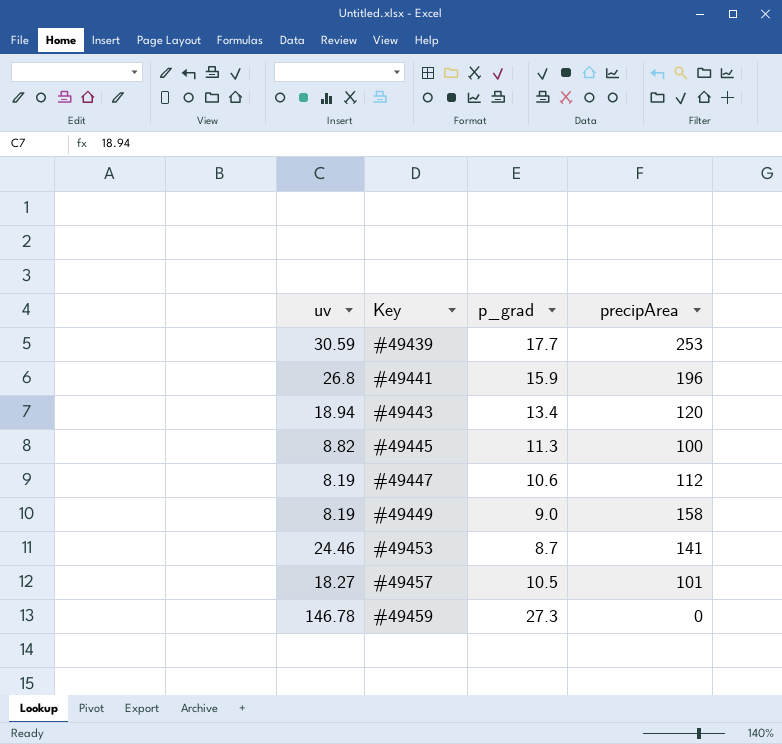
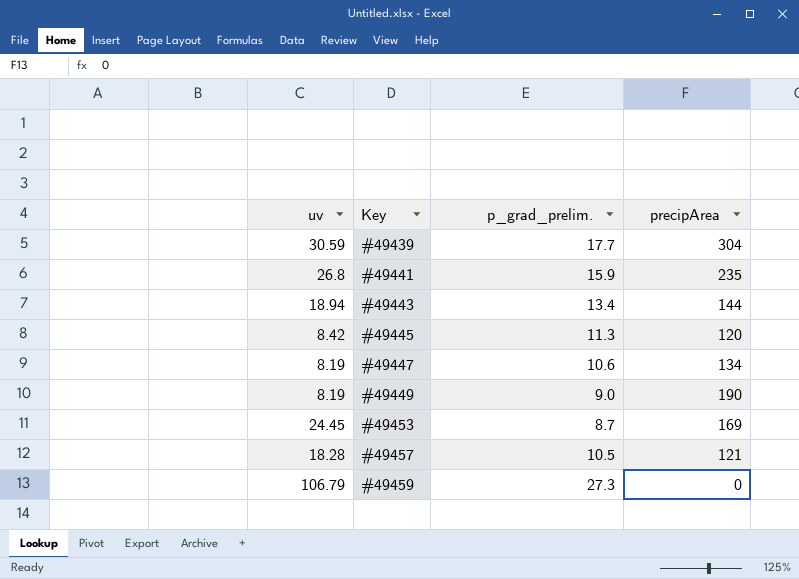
column name: p_grad -> p_grad_prelim.
#49439 | precipArea: 253 -> 304
#49441 | precipArea: 196 -> 235
#49443 | precipArea: 120 -> 144
#49445 | uv: 8.82 -> 8.42
#49445 | precipArea: 100 -> 120
#49447 | precipArea: 112 -> 134
#49449 | precipArea: 158 -> 190
#49453 | uv: 24.46 -> 24.45
#49453 | precipArea: 141 -> 169
#49457 | uv: 18.27 -> 18.28
#49457 | precipArea: 101 -> 121
#49459 | uv: 146.78 -> 106.79

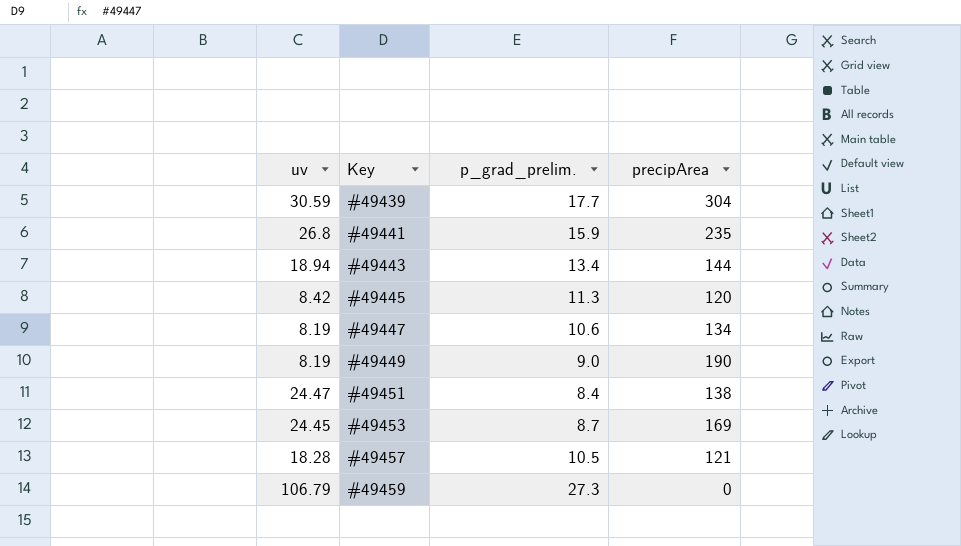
row #49451: none -> 24.47 | 8.4 | 138

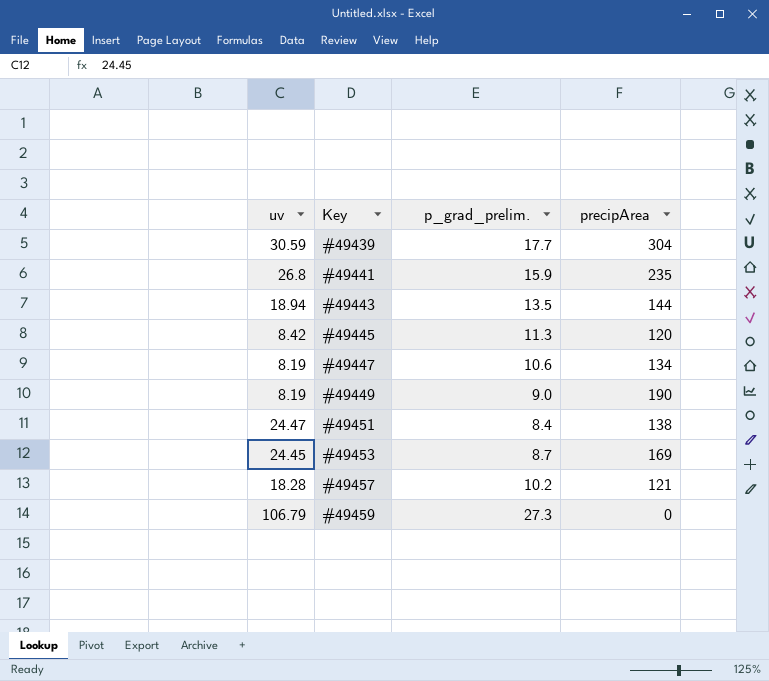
#49443 | p_grad_prelim.: 13.4 -> 13.5
#49457 | p_grad_prelim.: 10.5 -> 10.2

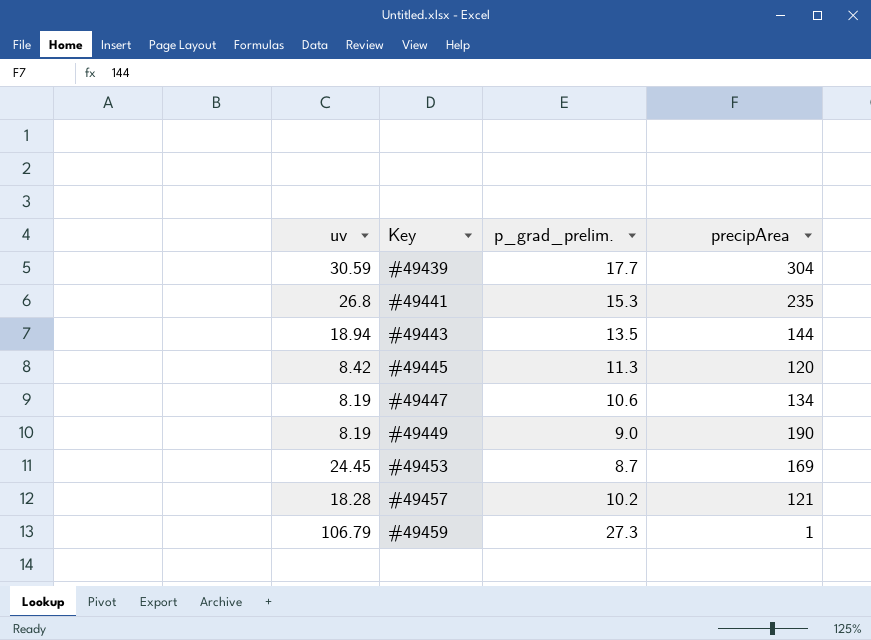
row #49451: 24.47 | 8.4 | 138 -> none
#49441 | p_grad_prelim.: 15.9 -> 15.3
#49459 | precipArea: 0 -> 1

